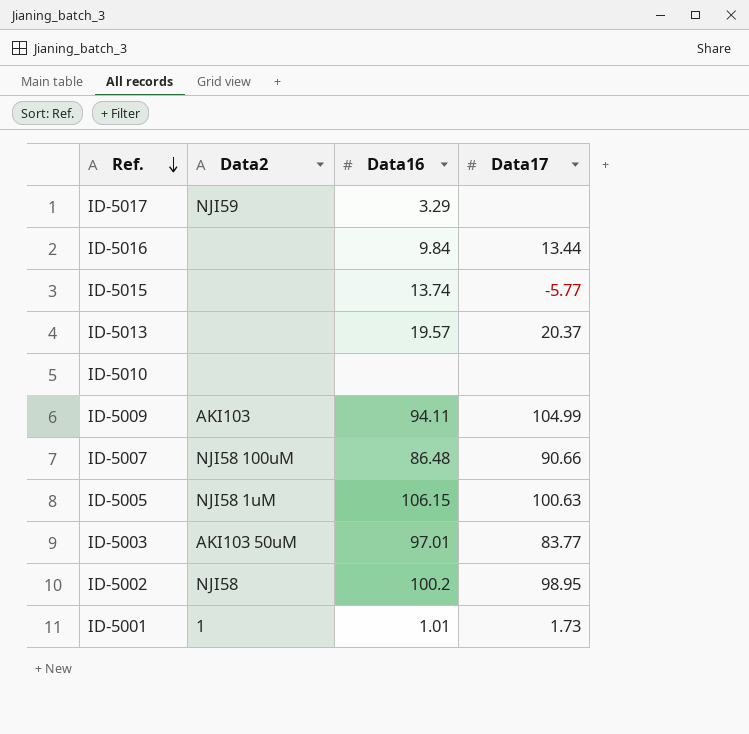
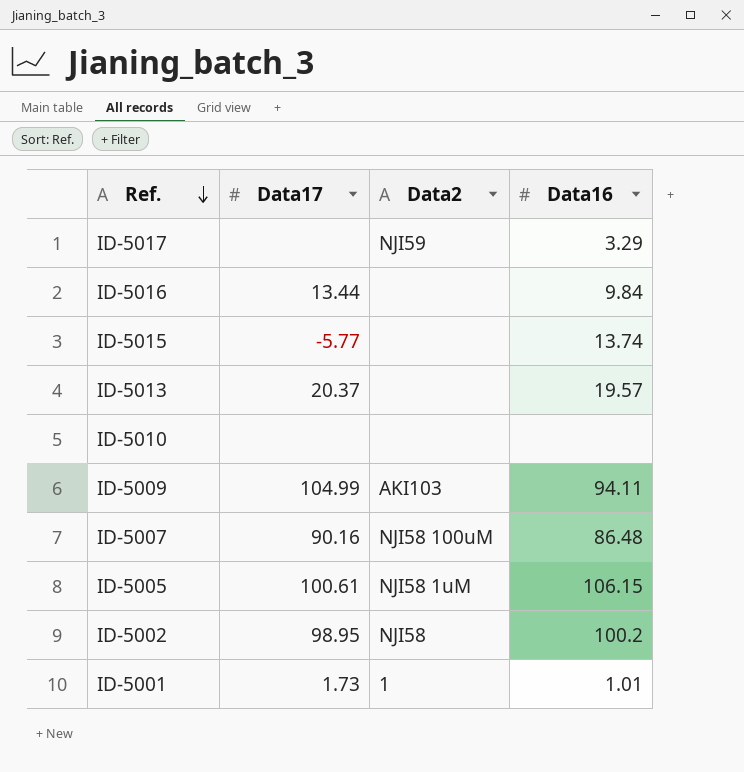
column Data17 | position: 4 -> 2
row ID-5003: AKI103 50uM | 97.01 | 83.77 -> none
ID-5007 | Data17: 90.66 -> 90.16
ID-5005 | Data17: 100.63 -> 100.61

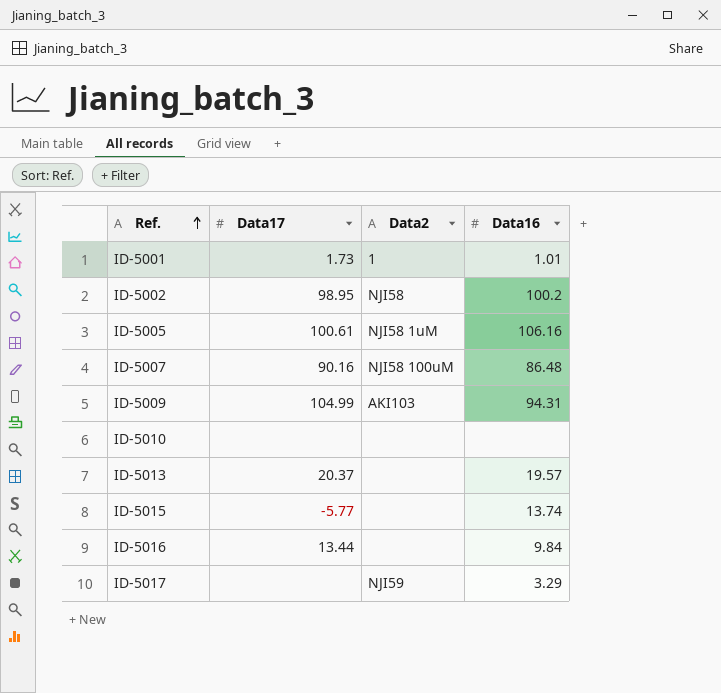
row order: Ref. descending -> Ref. ascending
ID-5005 | Data16: 106.15 -> 106.16
ID-5009 | Data16: 94.11 -> 94.31

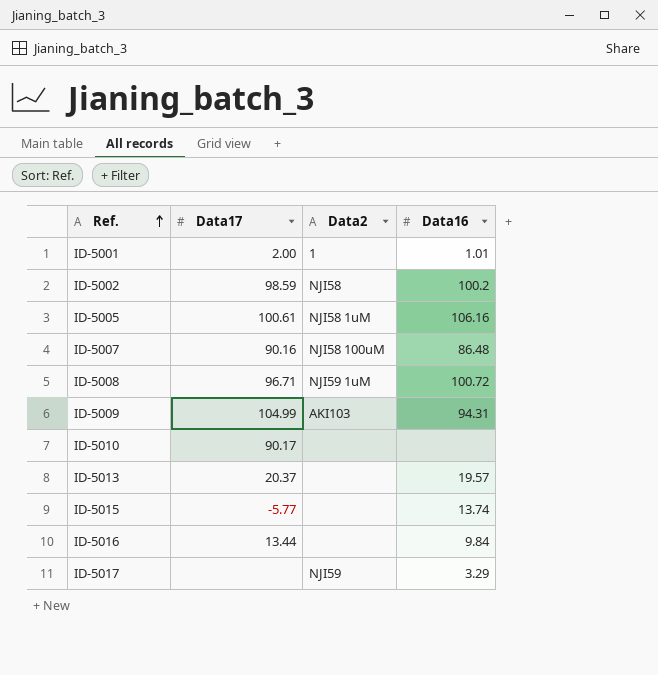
ID-5001 | Data17: 1.73 -> 2.00
ID-5002 | Data17: 98.95 -> 98.59
row ID-5008: none -> 96.71 | NJI59 1uM | 100.72
ID-5010 | Data17: none -> 90.17

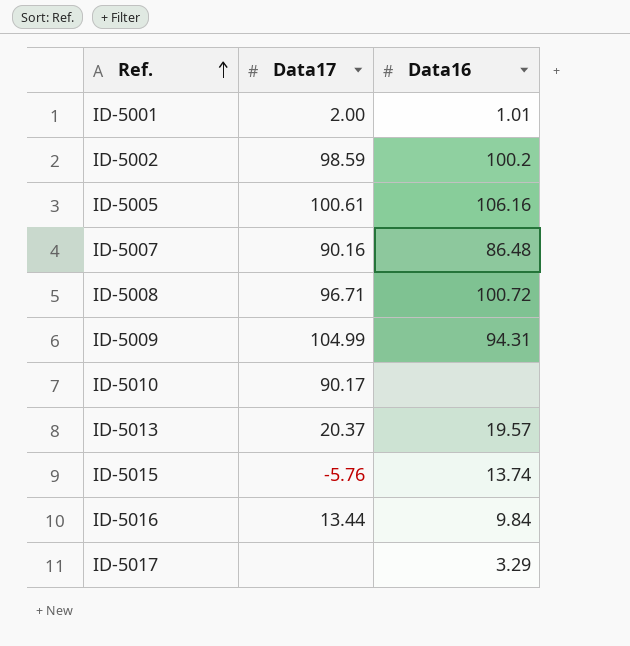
column Data2 | position: 3 -> none
ID-5015 | Data17: -5.77 -> -5.76

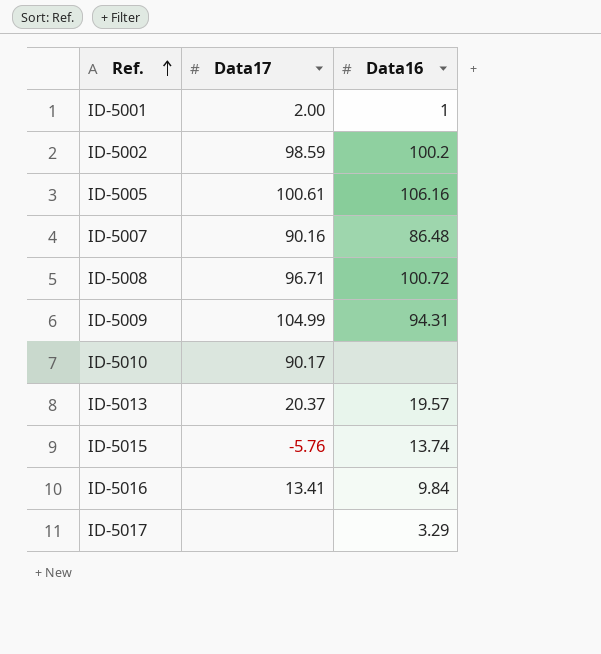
ID-5001 | Data16: 1.01 -> 1
ID-5016 | Data17: 13.44 -> 13.41

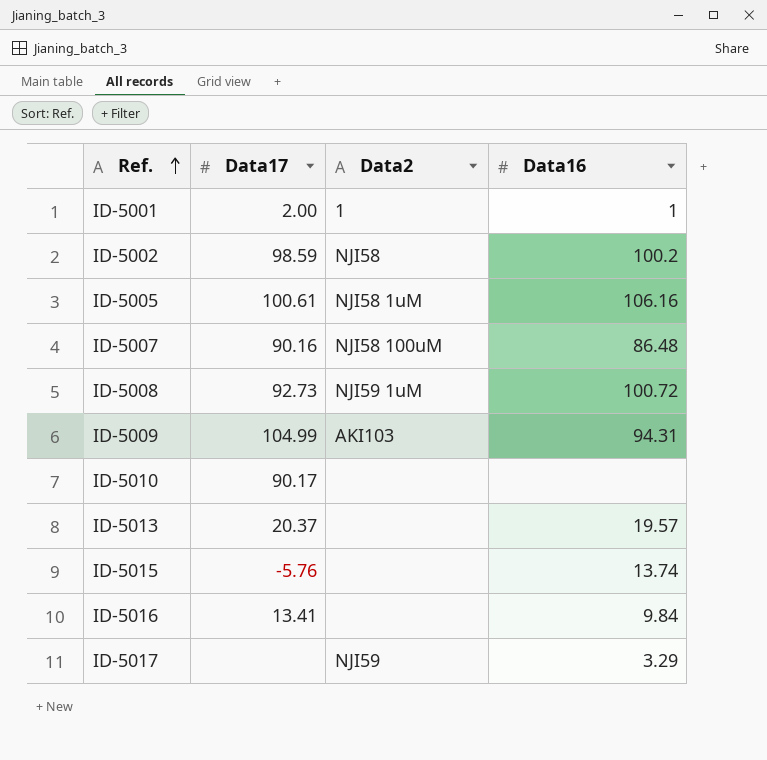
column Data2 | position: none -> 3
ID-5008 | Data17: 96.71 -> 92.73

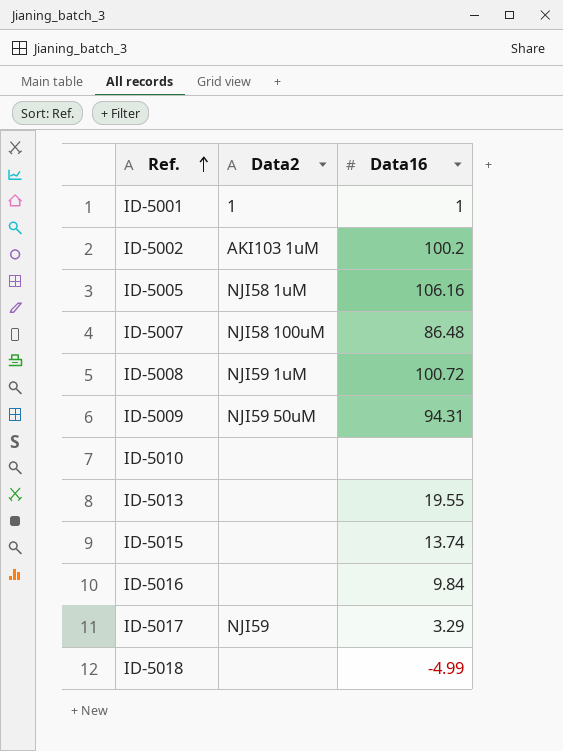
column Data17 | position: 2 -> none
ID-5002 | Data2: NJI58 -> AKI103 1uM
ID-5009 | Data2: AKI103 -> NJI59 50uM
ID-5013 | Data16: 19.57 -> 19.55
row ID-5018: none -> none | -4.99

